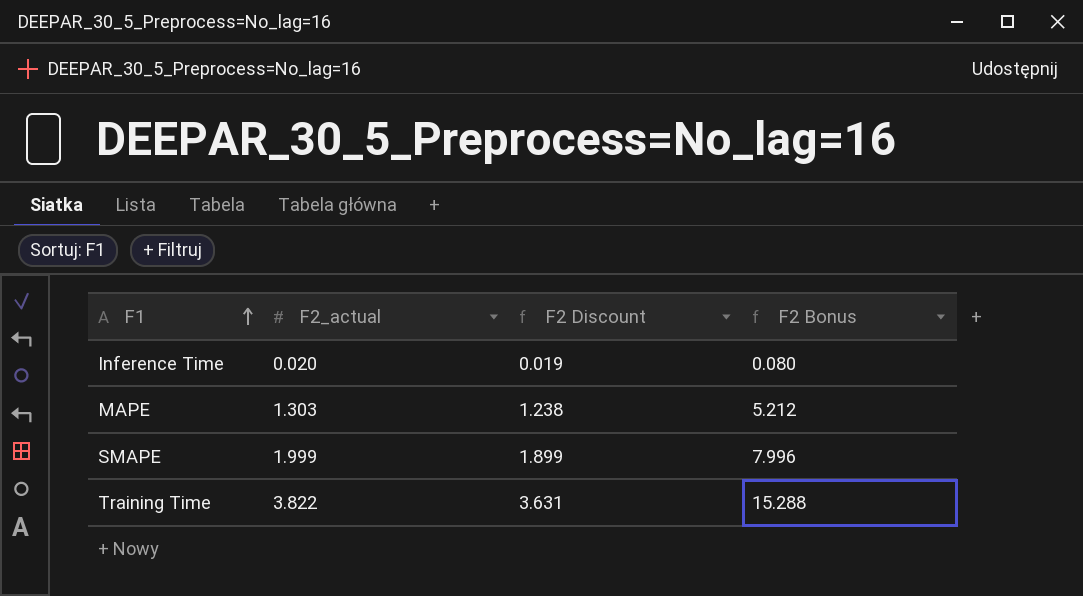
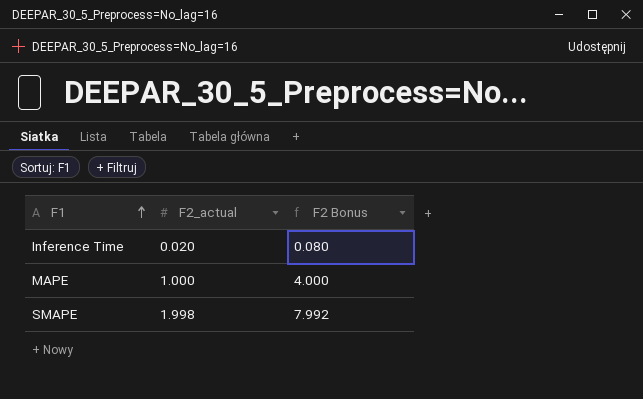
column F2 Discount | formula: [F2_actual] * 0.95 -> none
row Training Time: 3.822 | 3.631 | 15.288 -> none
MAPE | F2_actual: 1.303 -> 1.000
MAPE | F2 Bonus: 5.212 -> 4.000
SMAPE | F2_actual: 1.999 -> 1.998
SMAPE | F2 Bonus: 7.996 -> 7.992

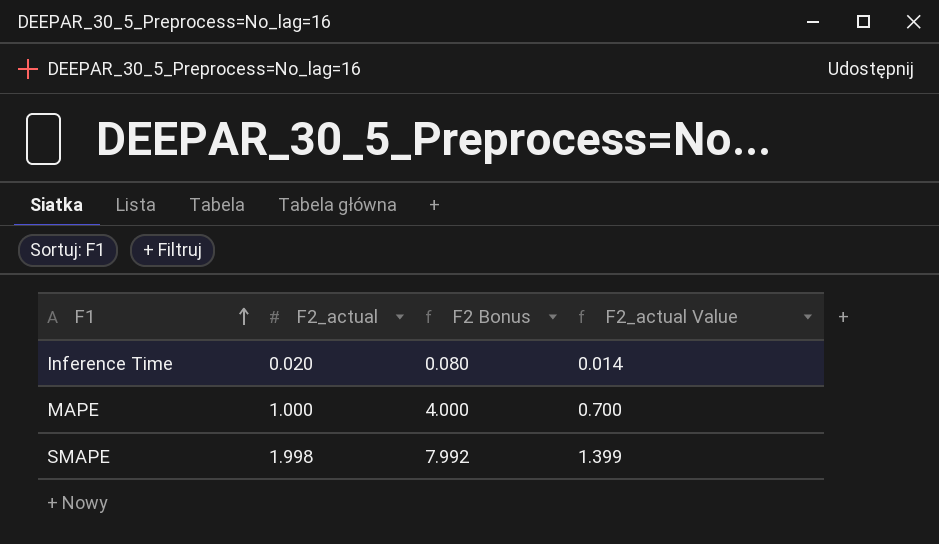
column F2_actual Value | formula: none -> [F2_actual] * 0.7

